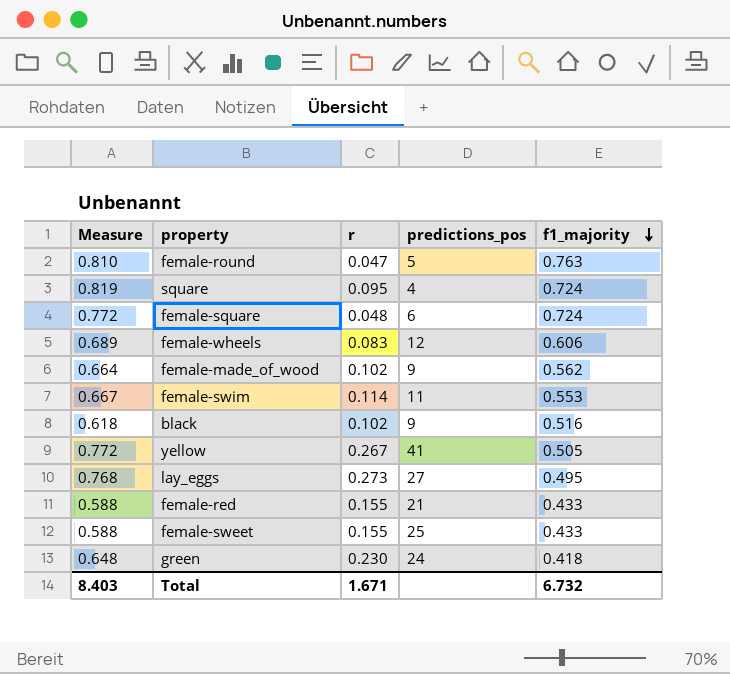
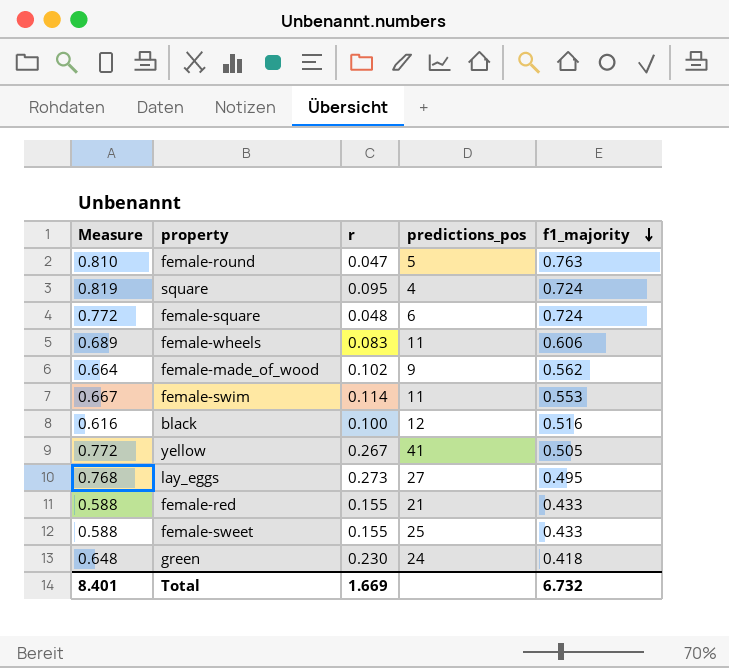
female-wheels | predictions_pos: 12 -> 11
black | Measure: 0.618 -> 0.616
black | r: 0.102 -> 0.100
black | predictions_pos: 9 -> 12
Total | Measure: 8.403 -> 8.401
Total | r: 1.671 -> 1.669

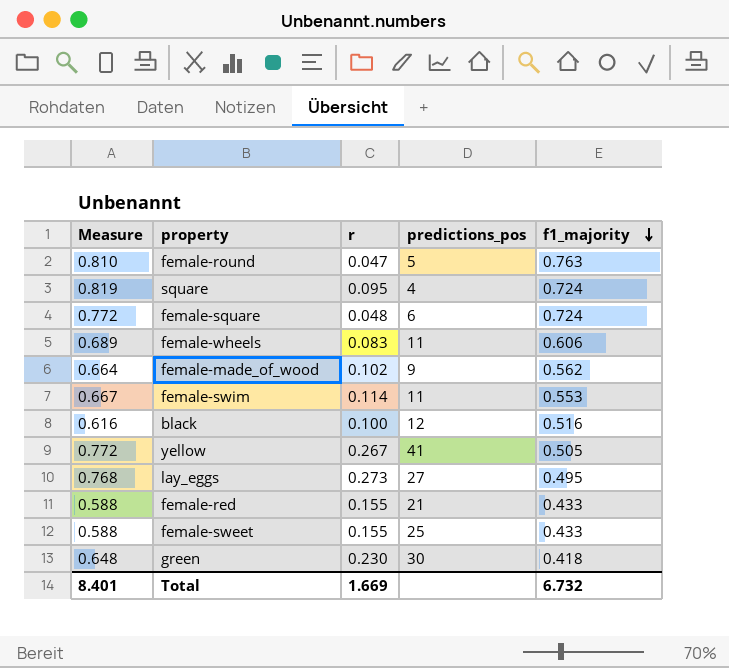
green | predictions_pos: 24 -> 30

